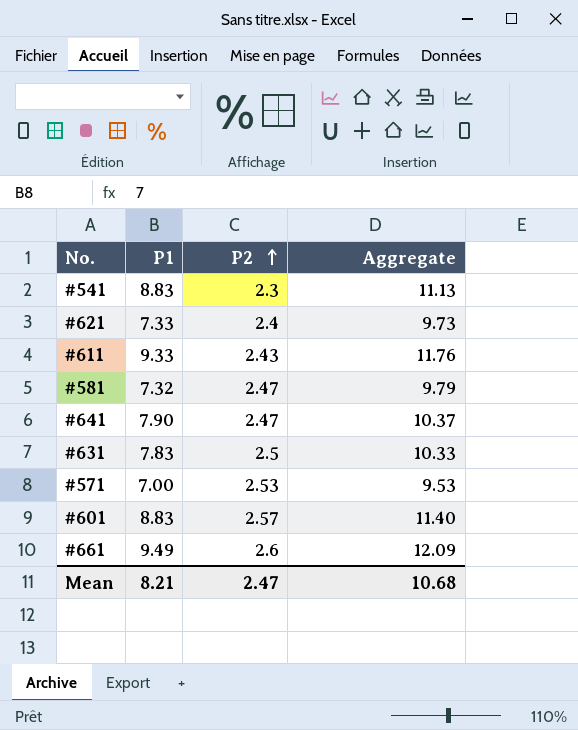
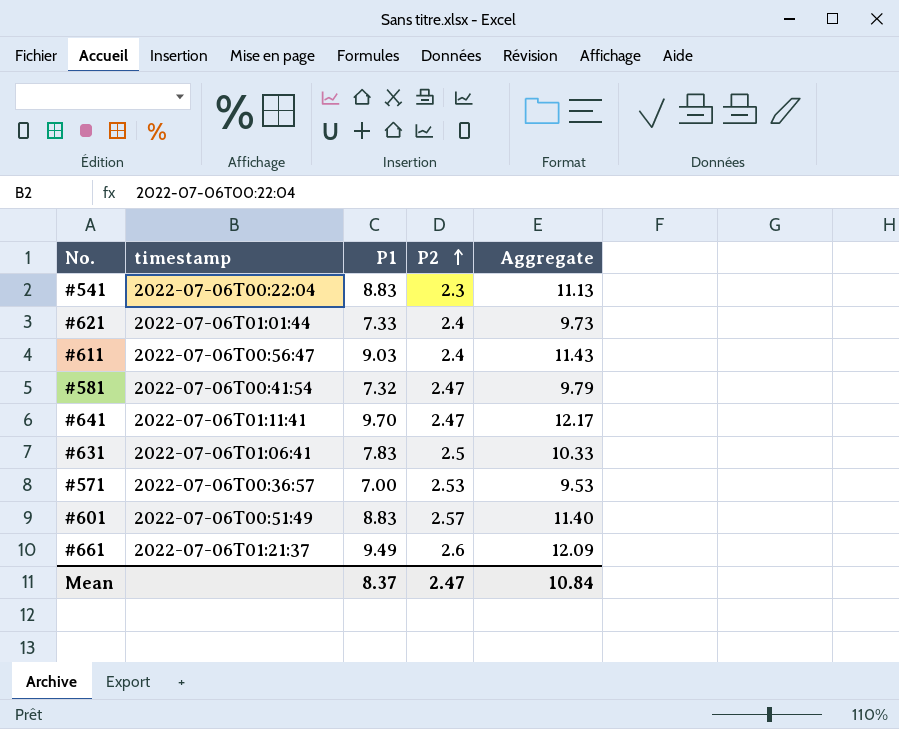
column timestamp | position: none -> 2
#611 | P1: 9.33 -> 9.03
#611 | P2: 2.43 -> 2.4
#611 | Aggregate: 11.76 -> 11.43
#641 | P1: 7.90 -> 9.70
#641 | Aggregate: 10.37 -> 12.17
Mean | P1: 8.21 -> 8.37
Mean | Aggregate: 10.68 -> 10.84

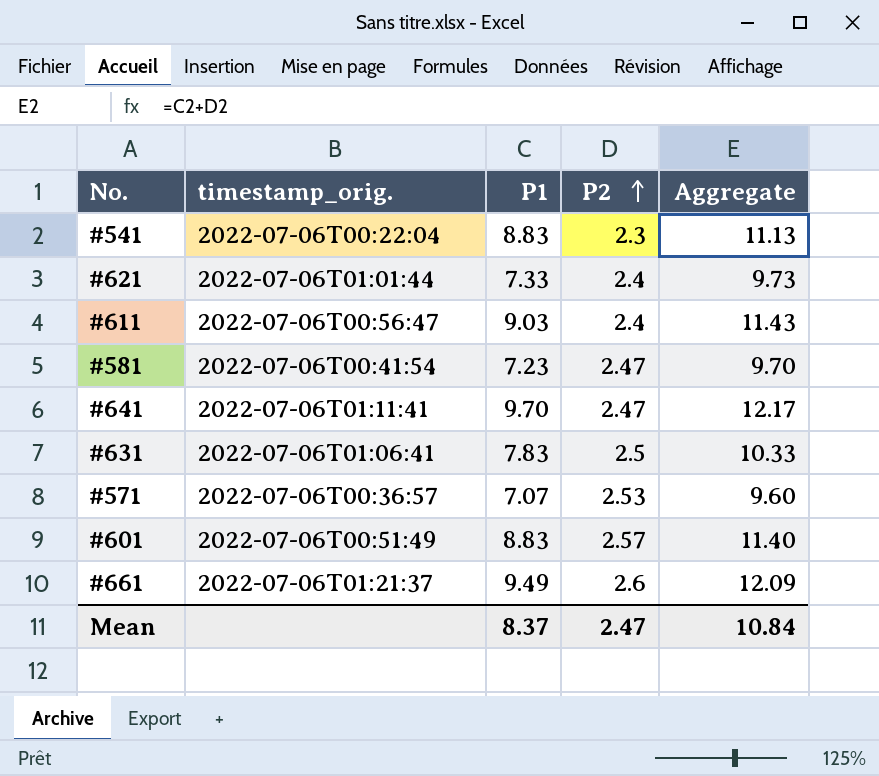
column name: timestamp -> timestamp_orig.
#581 | P1: 7.32 -> 7.23
#581 | Aggregate: 9.79 -> 9.70
#571 | P1: 7.00 -> 7.07
#571 | Aggregate: 9.53 -> 9.60

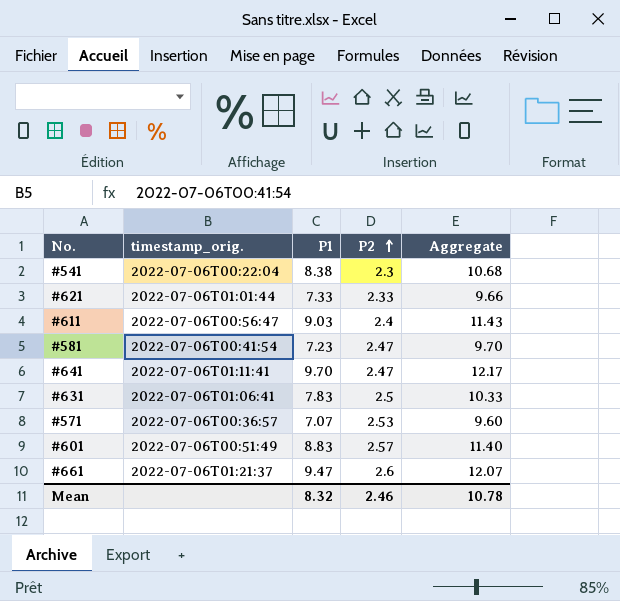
#541 | P1: 8.83 -> 8.38
#541 | Aggregate: 11.13 -> 10.68
#621 | P2: 2.4 -> 2.33
#621 | Aggregate: 9.73 -> 9.66
#661 | P1: 9.49 -> 9.47
#661 | Aggregate: 12.09 -> 12.07
Mean | P1: 8.37 -> 8.32
Mean | P2: 2.47 -> 2.46
Mean | Aggregate: 10.84 -> 10.78

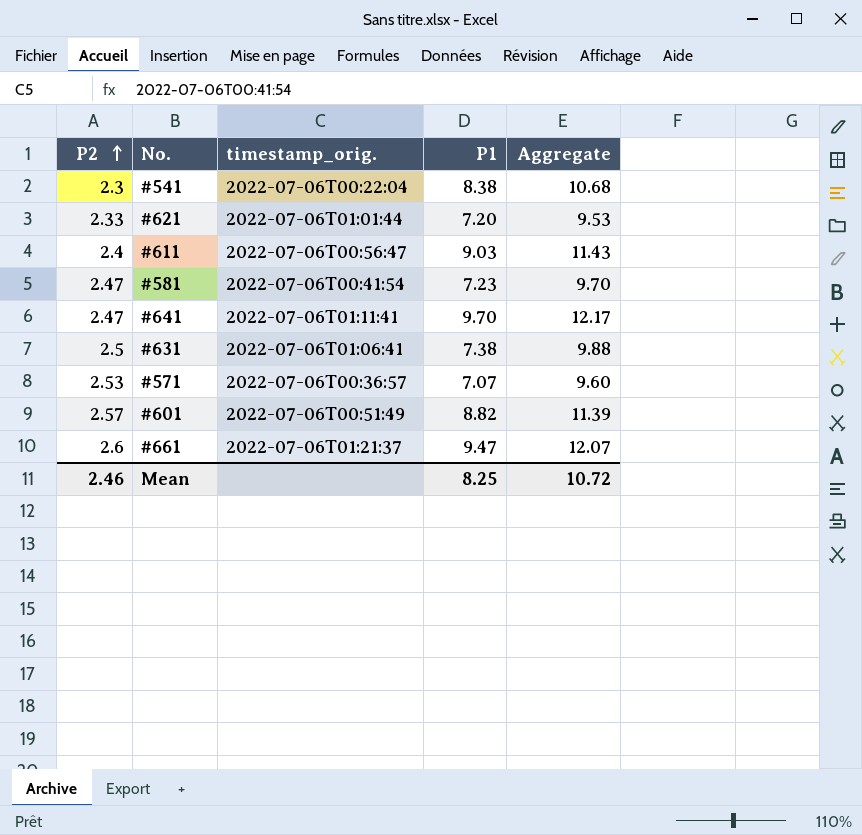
column P2 | position: 4 -> 1
#621 | P1: 7.33 -> 7.20
#621 | Aggregate: 9.66 -> 9.53
#631 | P1: 7.83 -> 7.38
#631 | Aggregate: 10.33 -> 9.88
#601 | P1: 8.83 -> 8.82
#601 | Aggregate: 11.40 -> 11.39
Mean | P1: 8.32 -> 8.25
Mean | Aggregate: 10.78 -> 10.72

